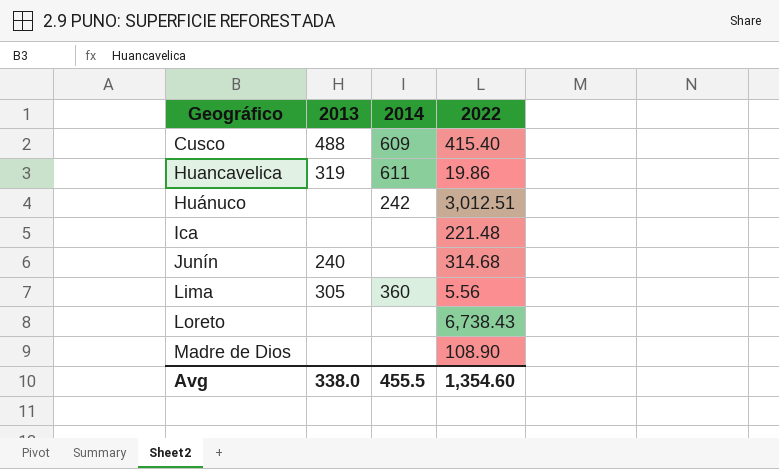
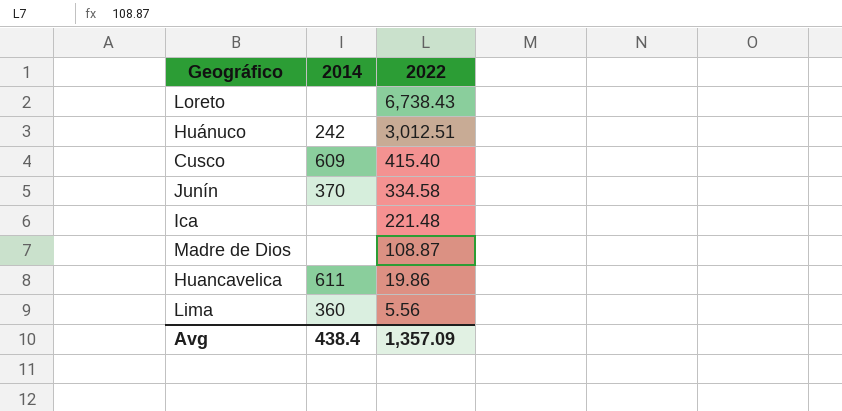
row order: Geográfico ascending -> 2022 descending
column 2013 | position: 2 -> none
Junín | 2014: none -> 370
Junín | 2022: 314.68 -> 334.58
Madre de Dios | 2022: 108.90 -> 108.87
Avg | 2014: 455.5 -> 438.4
Avg | 2022: 1,354.60 -> 1,357.09

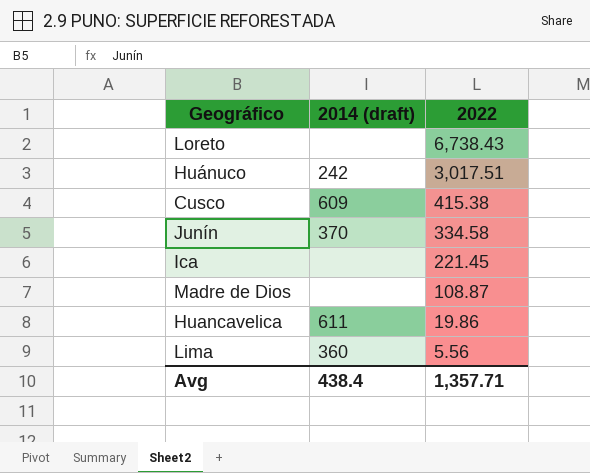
column name: 2014 -> 2014 (draft)
Huánuco | 2022: 3,012.51 -> 3,017.51
Cusco | 2022: 415.40 -> 415.38
Ica | 2022: 221.48 -> 221.45
Avg | 2022: 1,357.09 -> 1,357.71

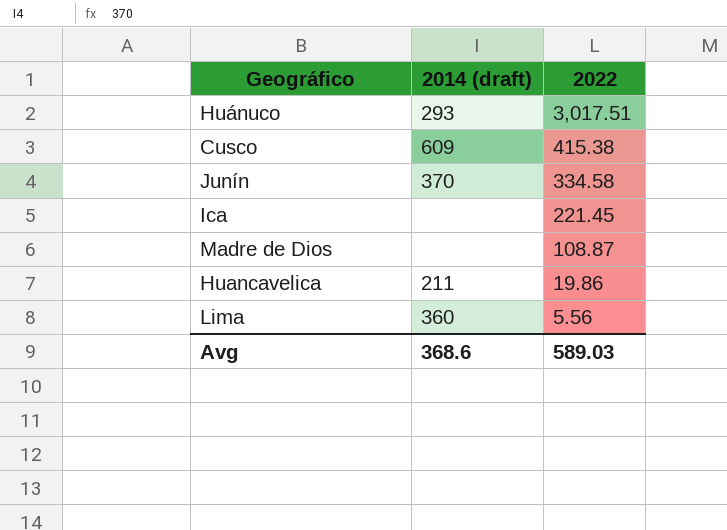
row Loreto: none | 6,738.43 -> none
Huánuco | 2014 (draft): 242 -> 293
Huancavelica | 2014 (draft): 611 -> 211
Avg | 2014 (draft): 438.4 -> 368.6
Avg | 2022: 1,357.71 -> 589.03

